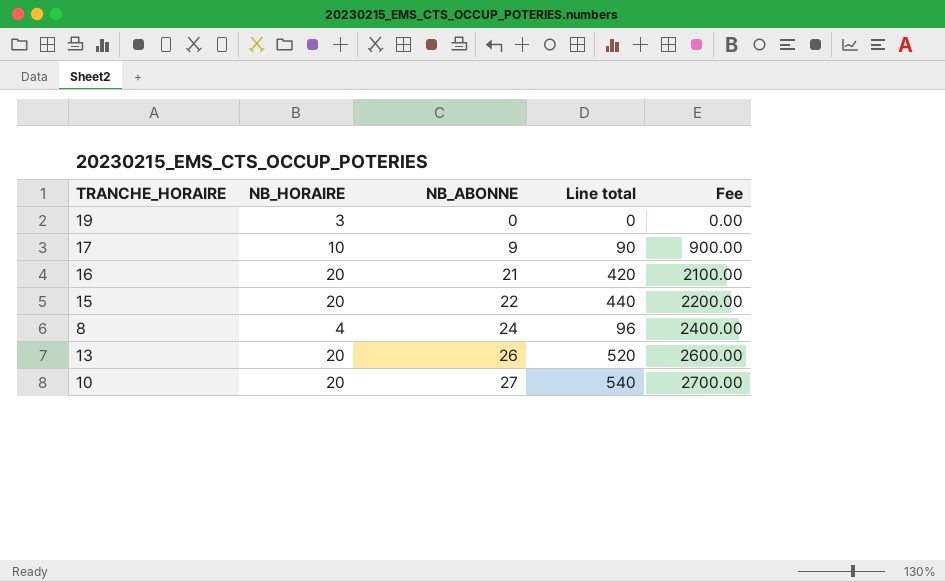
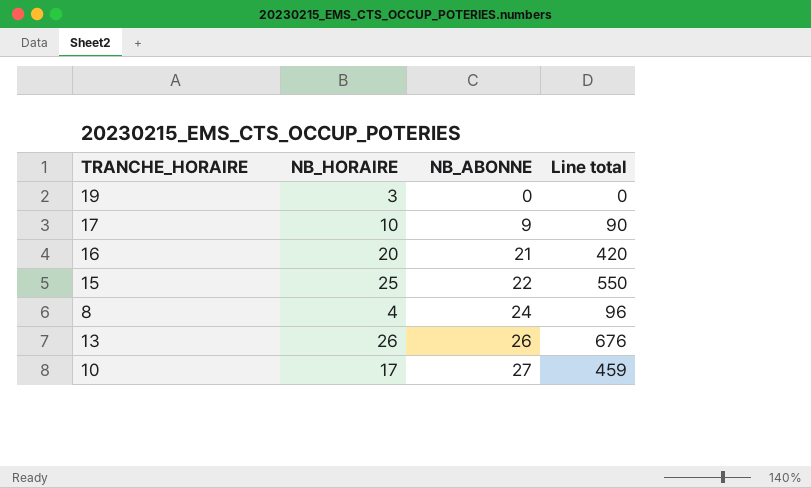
column Fee | formula: [NB_ABONNE] * 100 -> none
15 | NB_HORAIRE: 20 -> 25
15 | Line total: 440 -> 550
13 | NB_HORAIRE: 20 -> 26
13 | Line total: 520 -> 676
10 | NB_HORAIRE: 20 -> 17
10 | Line total: 540 -> 459

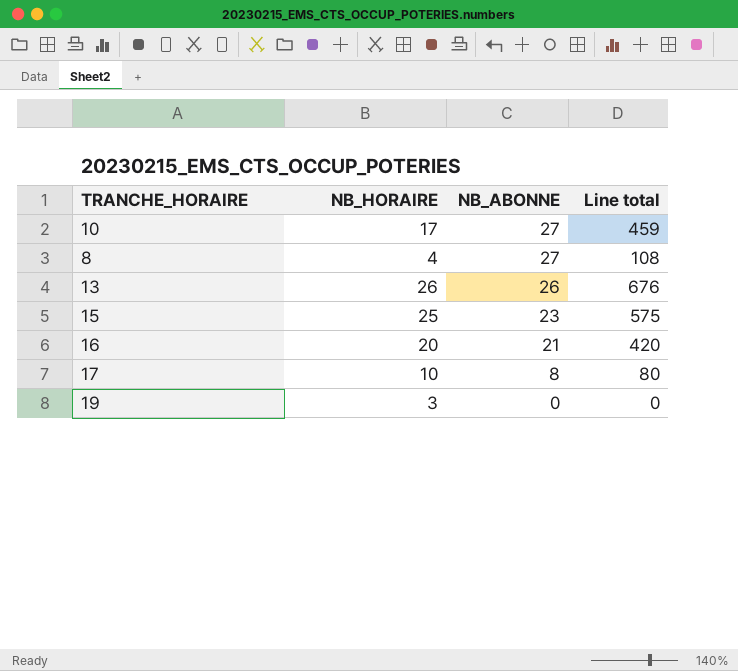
row order: NB_ABONNE ascending -> NB_ABONNE descending
8 | NB_ABONNE: 24 -> 27
8 | Line total: 96 -> 108
15 | NB_ABONNE: 22 -> 23
15 | Line total: 550 -> 575
17 | NB_ABONNE: 9 -> 8
17 | Line total: 90 -> 80

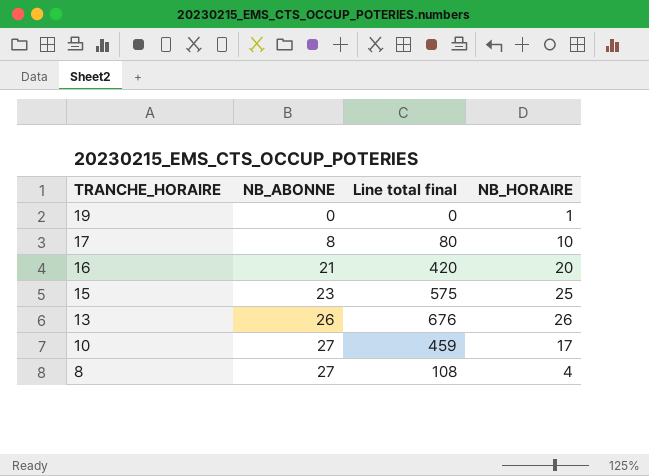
row order: NB_ABONNE descending -> TRANCHE_HORAIRE descending
column name: Line total -> Line total final
column NB_HORAIRE | position: 2 -> 4
19 | NB_HORAIRE: 3 -> 1

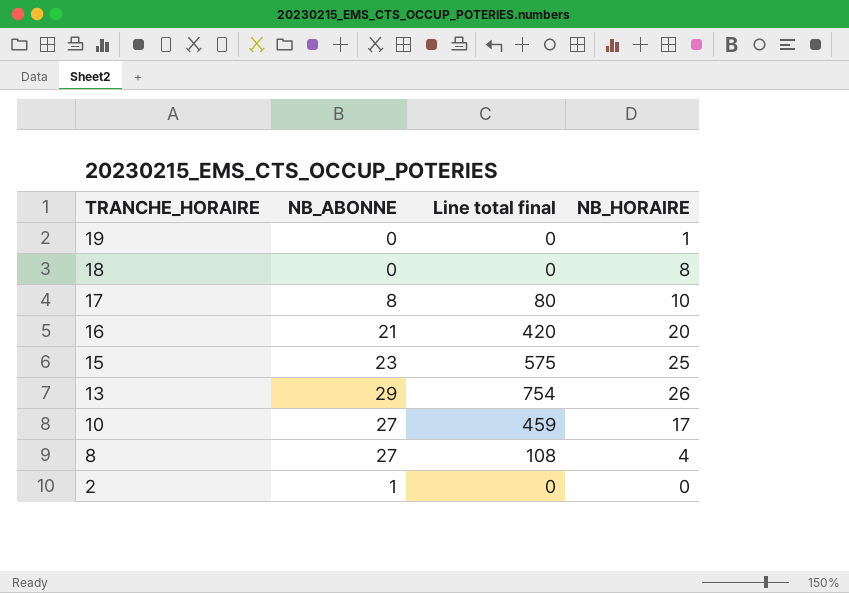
row 18: none -> 0 | 0 | 8
13 | NB_ABONNE: 26 -> 29
13 | Line total final: 676 -> 754
row 2: none -> 1 | 0 | 0

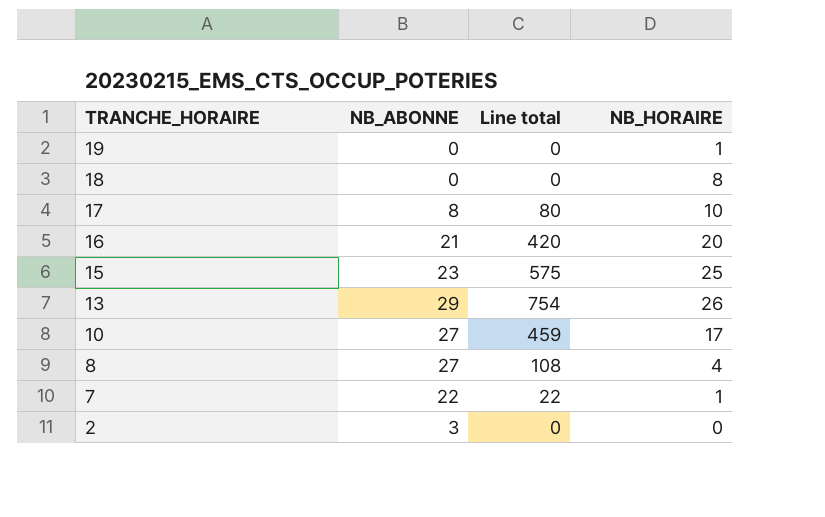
column name: Line total final -> Line total
row 7: none -> 22 | 22 | 1
2 | NB_ABONNE: 1 -> 3

